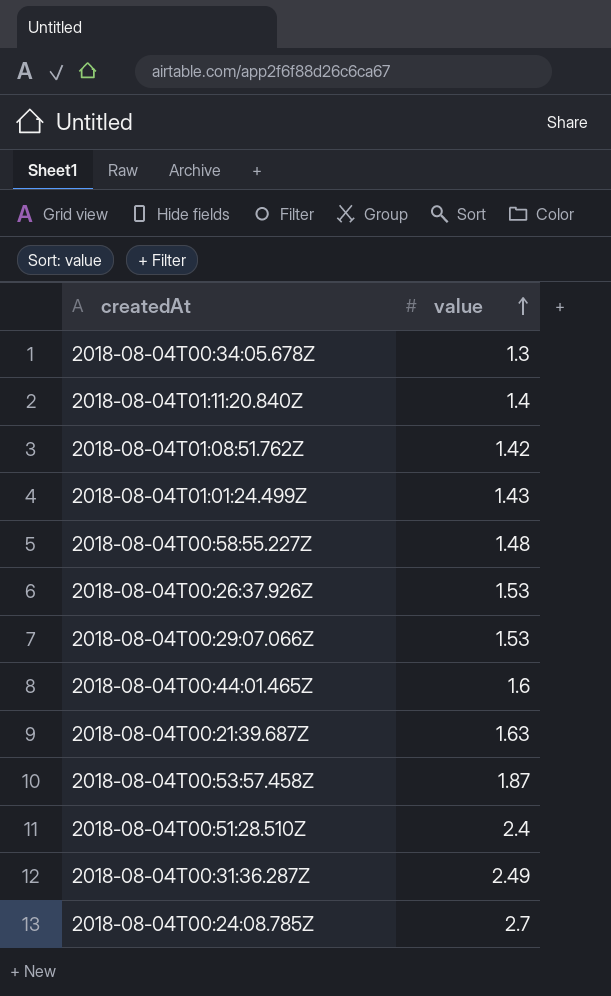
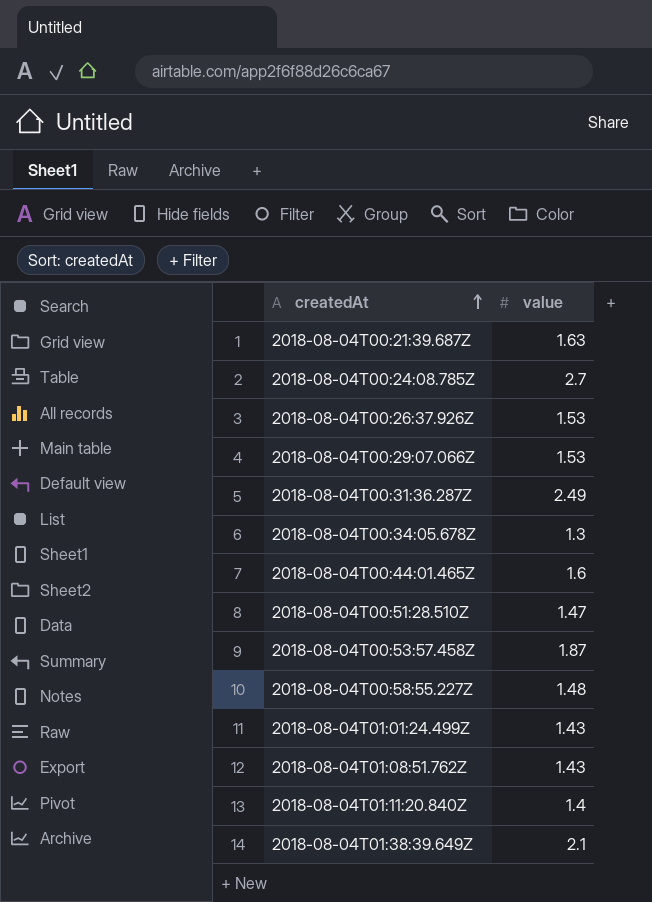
row order: value ascending -> createdAt ascending
2018-08-04T00:51:28.510Z | value: 2.4 -> 1.47
2018-08-04T01:08:51.762Z | value: 1.42 -> 1.43
row 2018-08-04T01:38:39.649Z: none -> 2.1

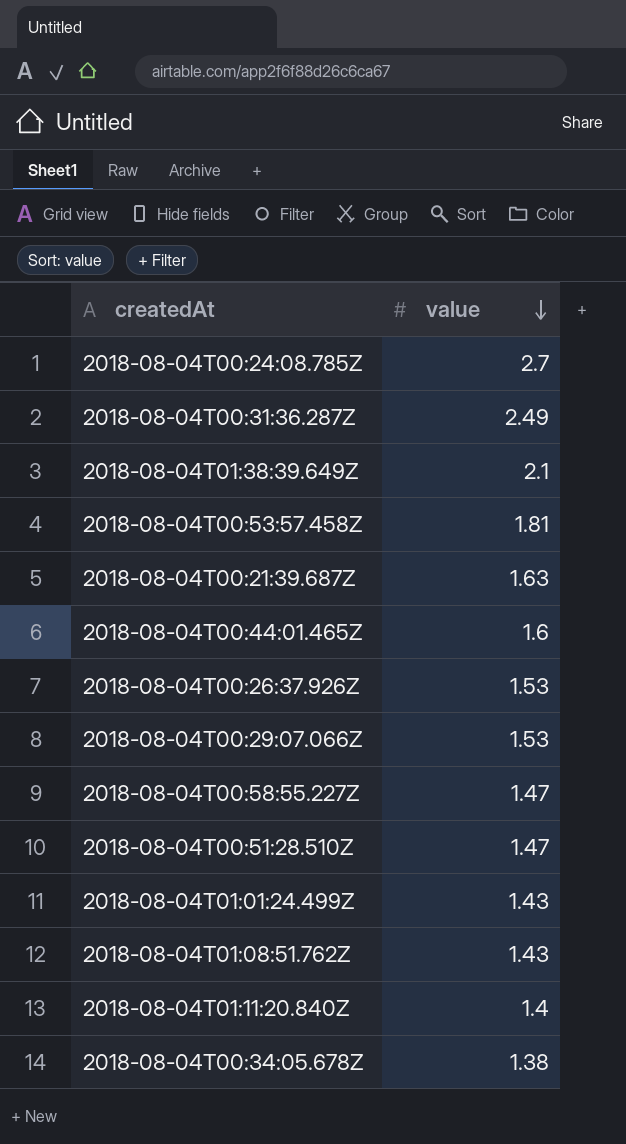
row order: createdAt ascending -> value descending
2018-08-04T00:53:57.458Z | value: 1.87 -> 1.81
2018-08-04T00:58:55.227Z | value: 1.48 -> 1.47
2018-08-04T00:34:05.678Z | value: 1.3 -> 1.38

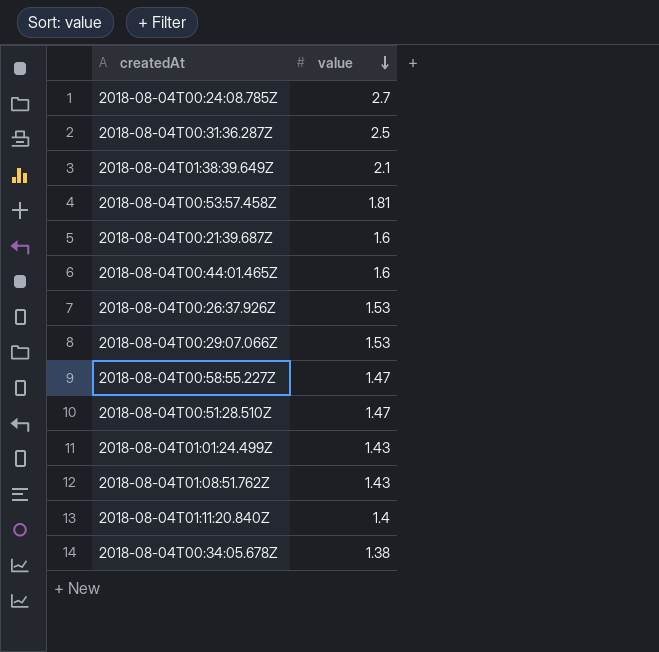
2018-08-04T00:31:36.287Z | value: 2.49 -> 2.5
2018-08-04T00:21:39.687Z | value: 1.63 -> 1.6

